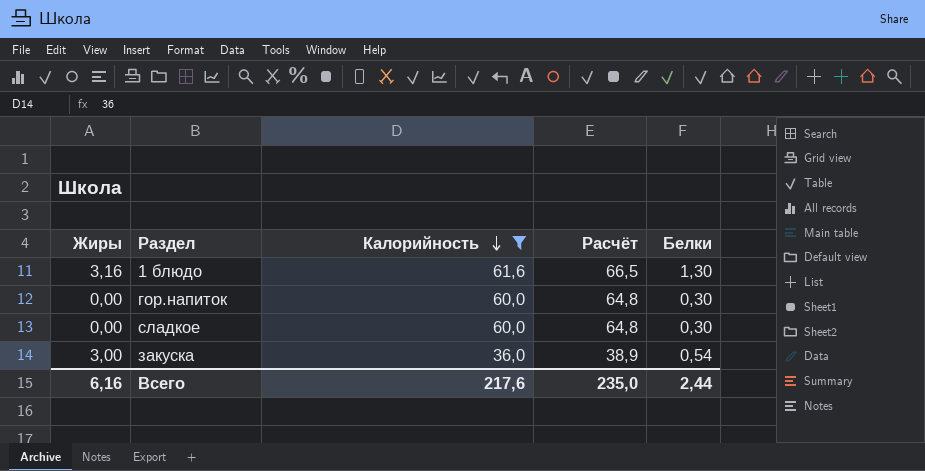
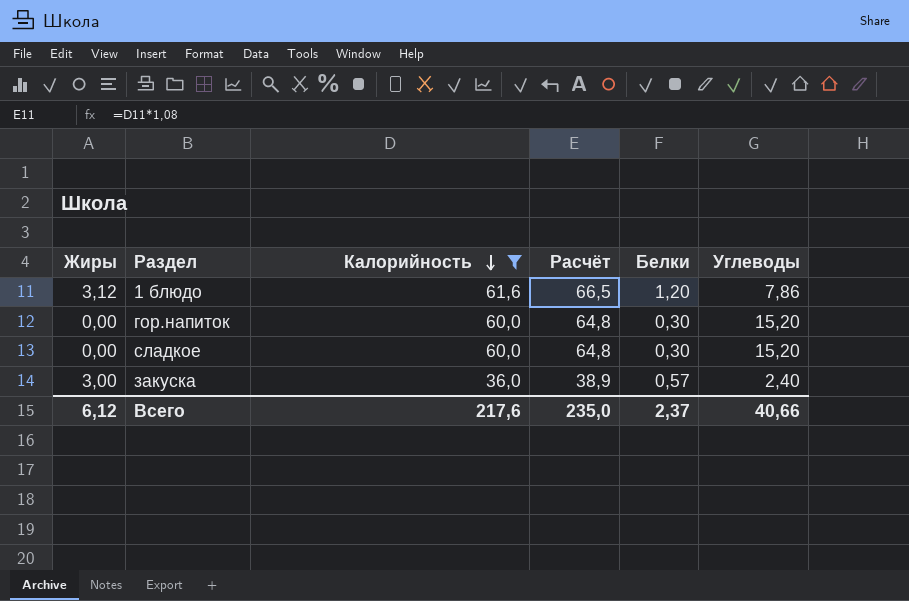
column Углеводы | position: none -> 6
1 блюдо | Жиры: 3,16 -> 3,12
1 блюдо | Белки: 1,30 -> 1,20
закуска | Белки: 0,54 -> 0,57
Всего | Жиры: 6,16 -> 6,12
Всего | Белки: 2,44 -> 2,37

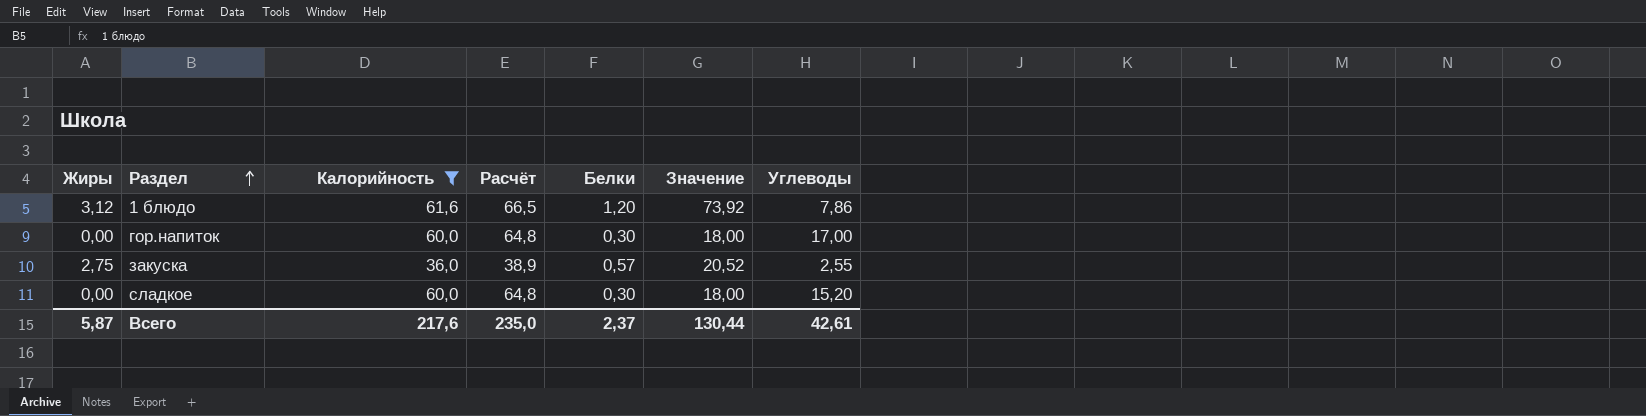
row order: Калорийность descending -> Раздел ascending
column Значение | formula: none -> [Калорийность] * [Белки]
гор.напиток | Углеводы: 15,20 -> 17,00
закуска | Жиры: 3,00 -> 2,75
закуска | Углеводы: 2,40 -> 2,55
Всего | Жиры: 6,12 -> 5,87
Всего | Углеводы: 40,66 -> 42,61

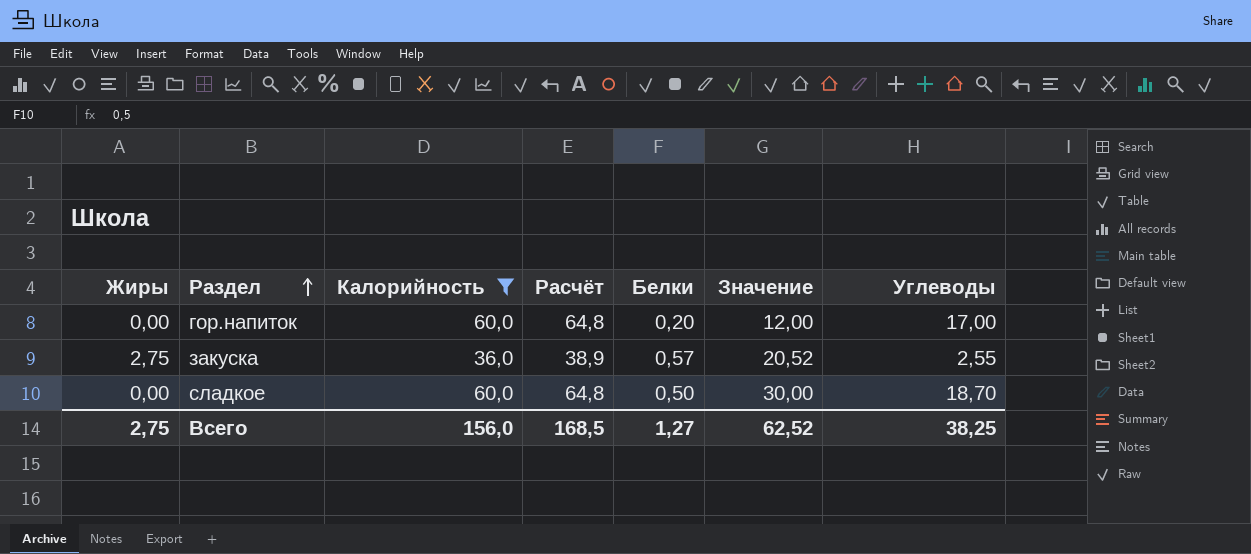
row 1 блюдо: 3,12 | 61,6 | 66,5 | 1,20 | 73,92 | 7,86 -> none
гор.напиток | Белки: 0,30 -> 0,20
гор.напиток | Значение: 18,00 -> 12,00
сладкое | Белки: 0,30 -> 0,50
сладкое | Значение: 18,00 -> 30,00
сладкое | Углеводы: 15,20 -> 18,70
Всего | Жиры: 5,87 -> 2,75
Всего | Калорийность: 217,6 -> 156,0
Всего | Расчёт: 235,0 -> 168,5
Всего | Белки: 2,37 -> 1,27
Всего | Значение: 130,44 -> 62,52
Всего | Углеводы: 42,61 -> 38,25

